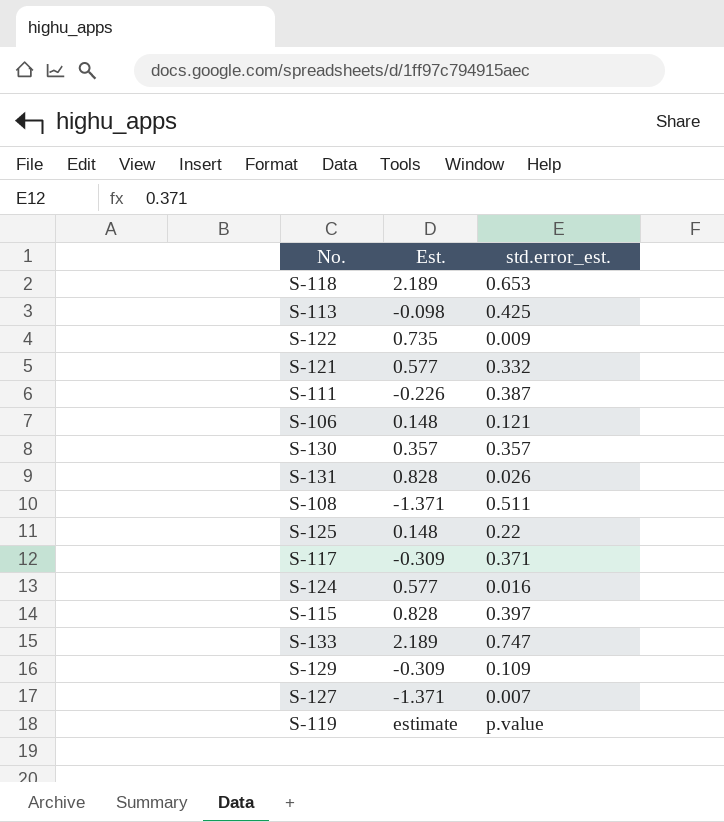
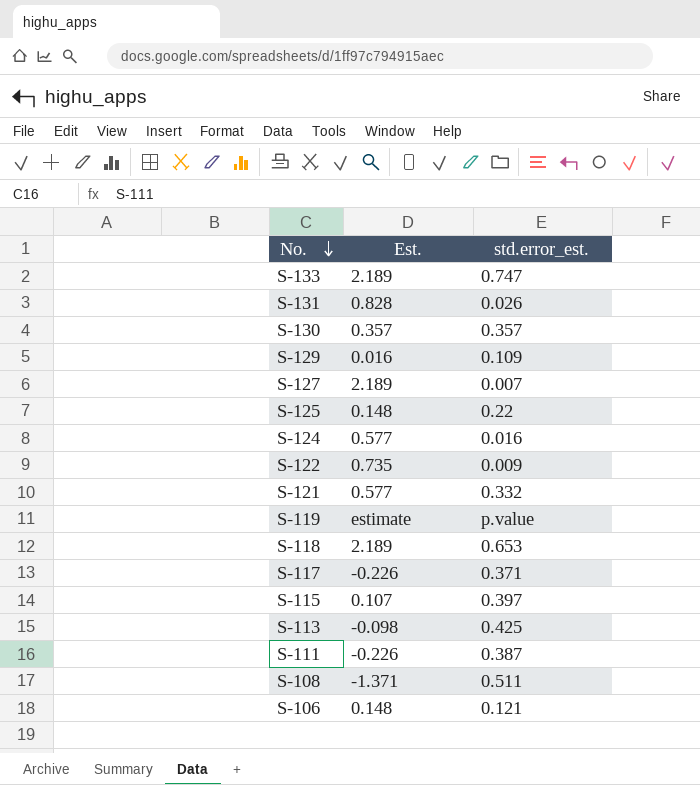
row order: none -> No. descending
S-129 | Est.: -0.309 -> 0.016
S-127 | Est.: -1.371 -> 2.189
S-117 | Est.: -0.309 -> -0.226
S-115 | Est.: 0.828 -> 0.107

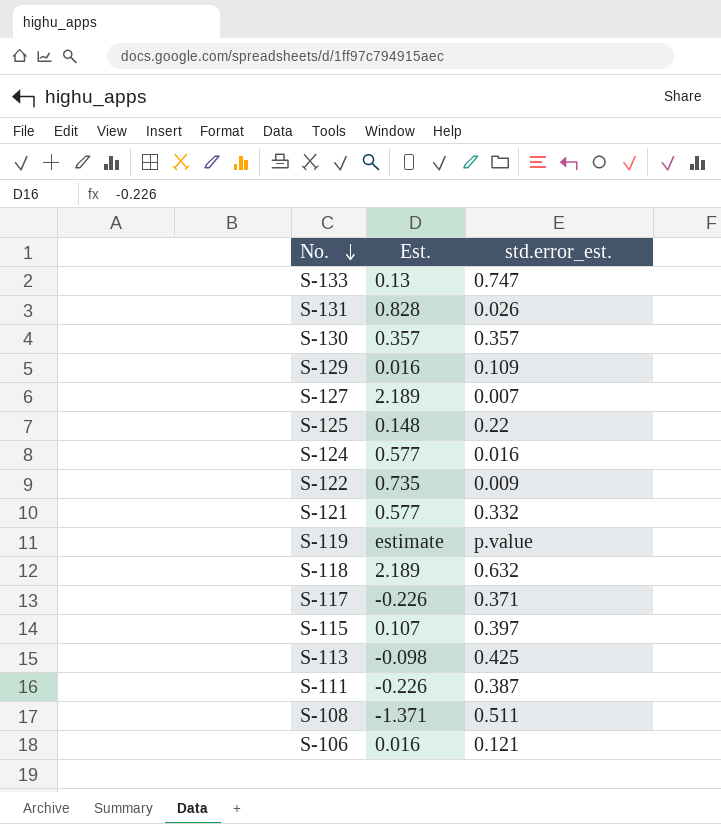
S-133 | Est.: 2.189 -> 0.13
S-118 | std.error_est.: 0.653 -> 0.632
S-106 | Est.: 0.148 -> 0.016

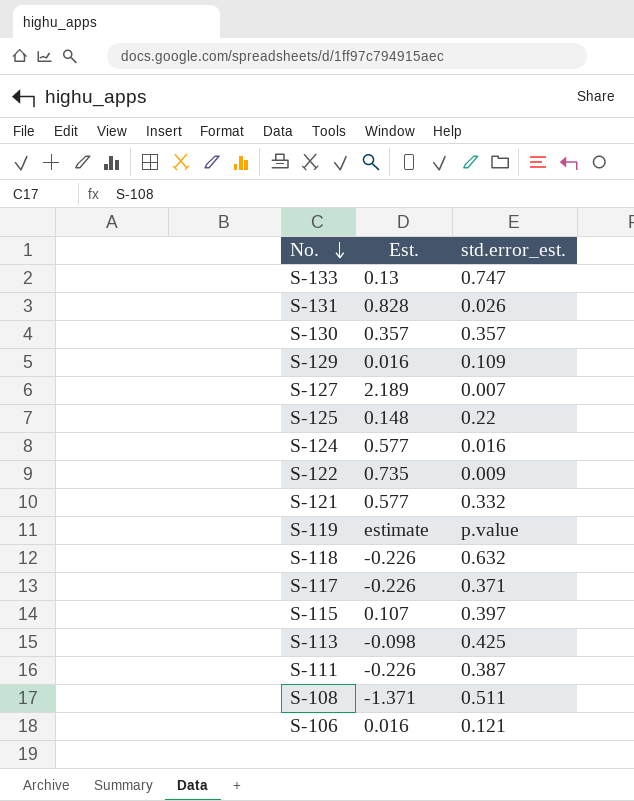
S-118 | Est.: 2.189 -> -0.226

